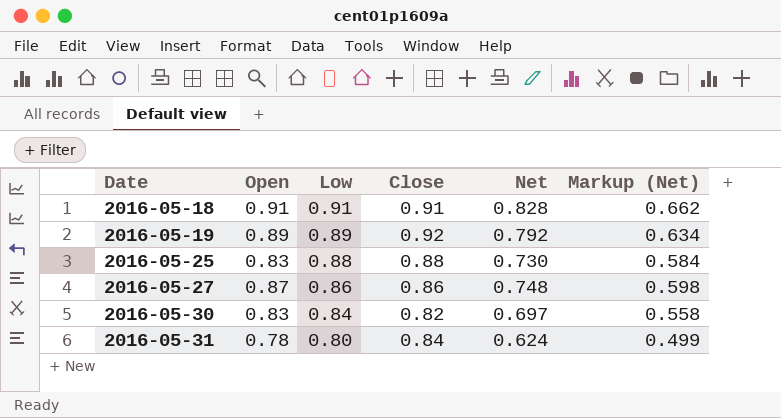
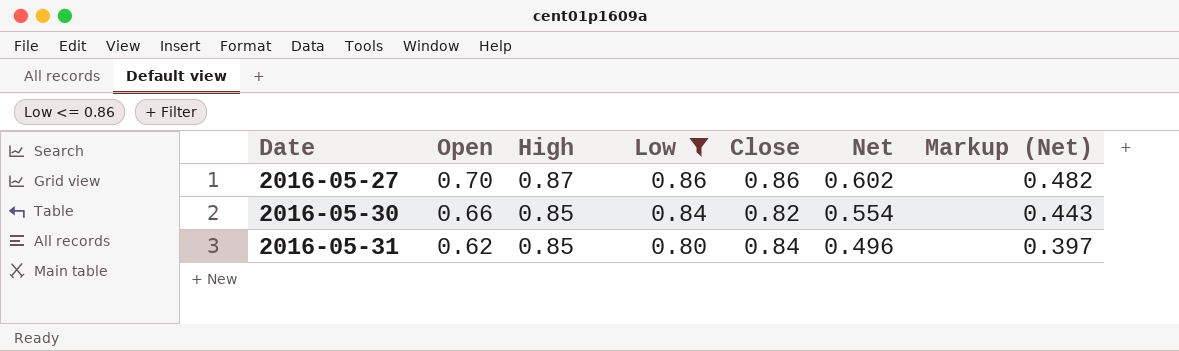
filter: none -> Low <= 0.86
column High | position: none -> 3
2016-05-27 | Open: 0.87 -> 0.70
2016-05-27 | Net: 0.748 -> 0.602
2016-05-27 | Markup (Net): 0.598 -> 0.482
2016-05-30 | Open: 0.83 -> 0.66
2016-05-30 | Net: 0.697 -> 0.554
2016-05-30 | Markup (Net): 0.558 -> 0.443
2016-05-31 | Open: 0.78 -> 0.62
2016-05-31 | Net: 0.624 -> 0.496
2016-05-31 | Markup (Net): 0.499 -> 0.397

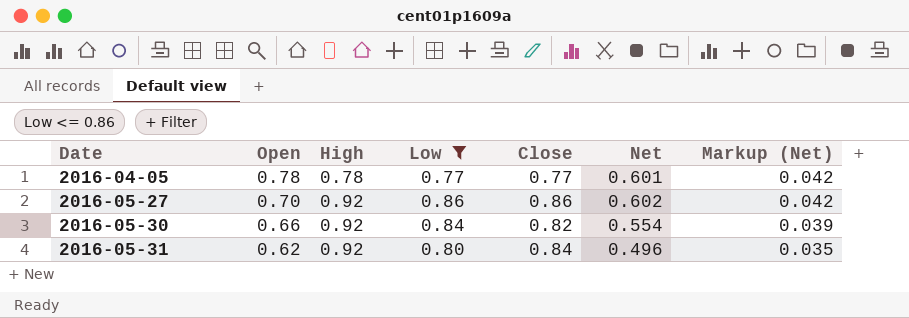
column Markup (Net) | formula: [Net] * 0.8 -> [Net] * 0.07
row 2016-04-05: none -> 0.78 | 0.78 | 0.77 | 0.77 | 0.601 | 0.042
2016-05-27 | High: 0.87 -> 0.92
2016-05-30 | High: 0.85 -> 0.92
2016-05-31 | High: 0.85 -> 0.92

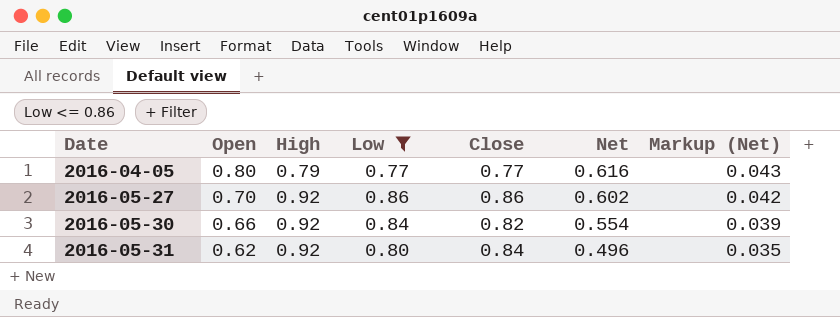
2016-04-05 | Open: 0.78 -> 0.80
2016-04-05 | High: 0.78 -> 0.79
2016-04-05 | Net: 0.601 -> 0.616
2016-04-05 | Markup (Net): 0.042 -> 0.043

